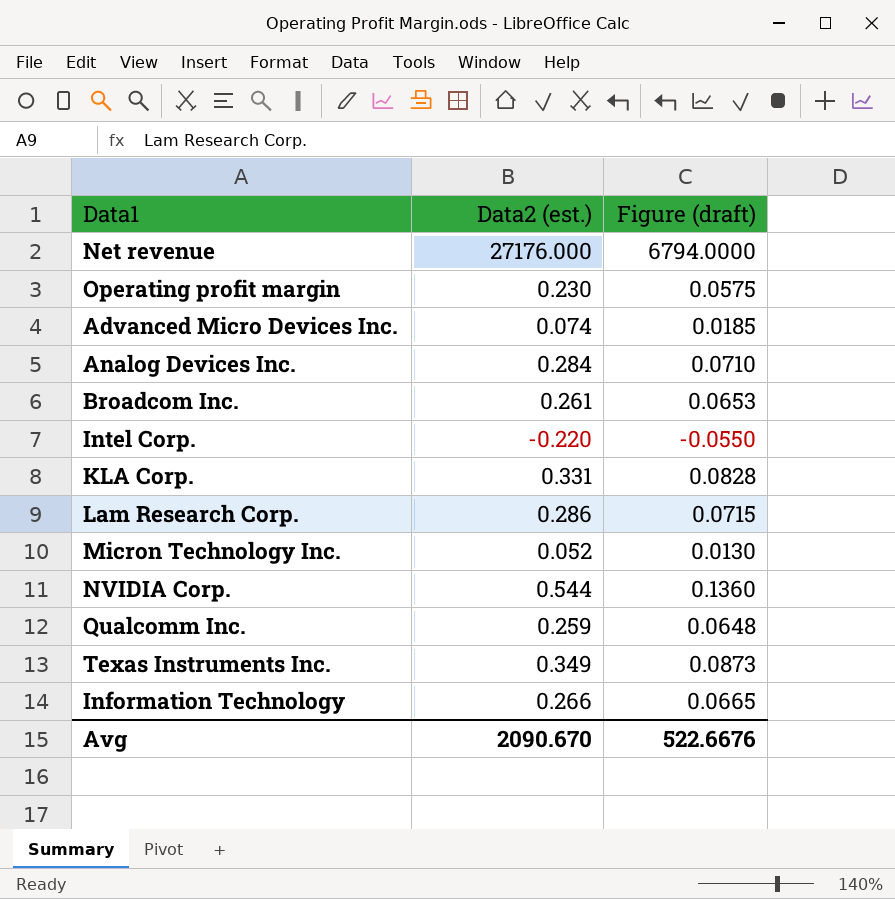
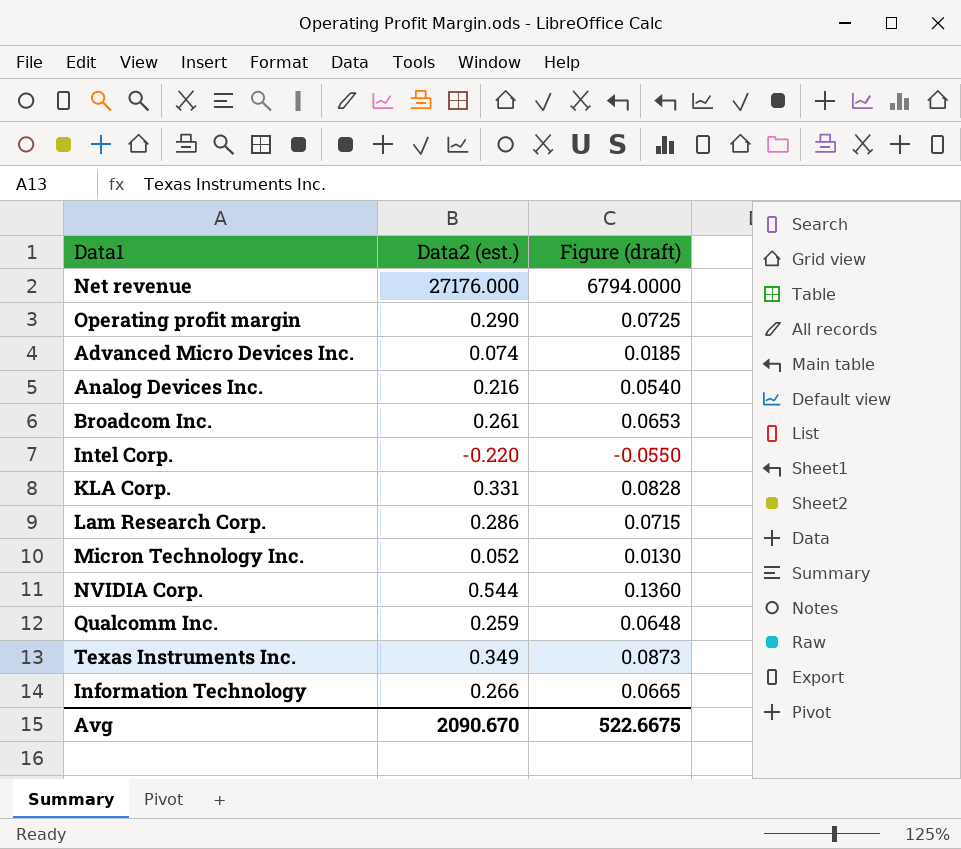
Operating profit margin | Data2 (est.): 0.230 -> 0.290
Operating profit margin | Figure (draft): 0.0575 -> 0.0725
Analog Devices Inc. | Data2 (est.): 0.284 -> 0.216
Analog Devices Inc. | Figure (draft): 0.0710 -> 0.0540
Avg | Figure (draft): 522.6676 -> 522.6675

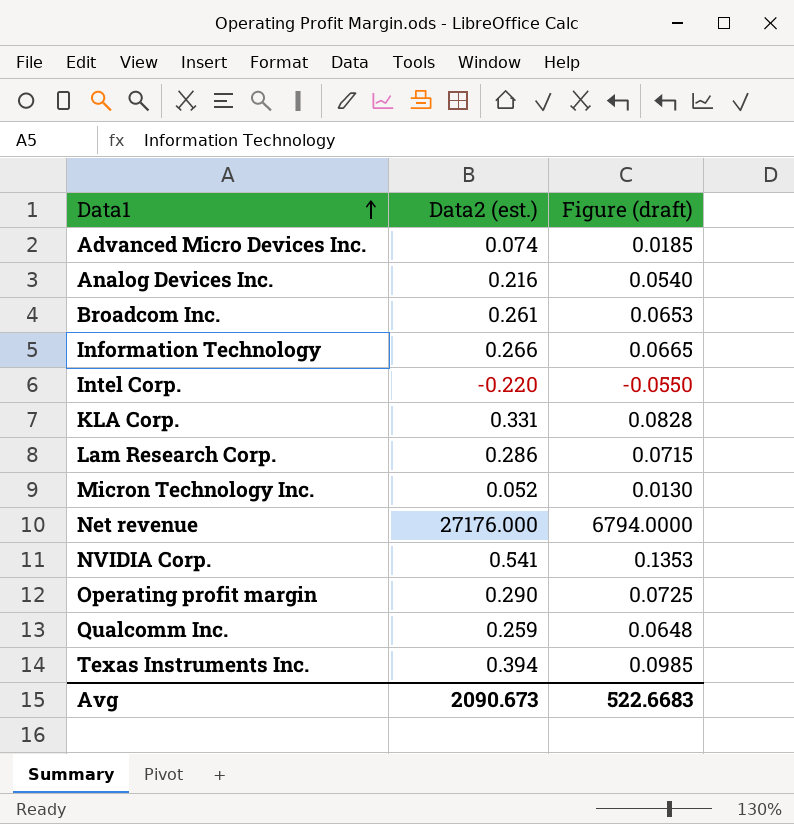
row order: none -> Data1 ascending
NVIDIA Corp. | Data2 (est.): 0.544 -> 0.541
NVIDIA Corp. | Figure (draft): 0.1360 -> 0.1353
Texas Instruments Inc. | Data2 (est.): 0.349 -> 0.394
Texas Instruments Inc. | Figure (draft): 0.0873 -> 0.0985
Avg | Data2 (est.): 2090.670 -> 2090.673
Avg | Figure (draft): 522.6675 -> 522.6683

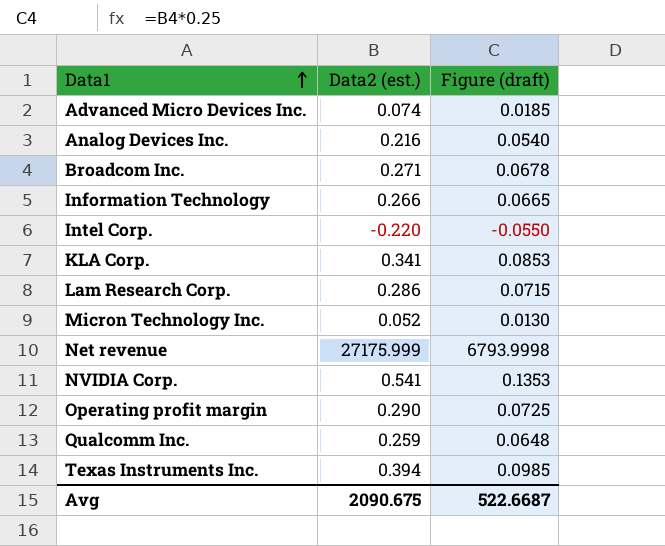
Broadcom Inc. | Data2 (est.): 0.261 -> 0.271
Broadcom Inc. | Figure (draft): 0.0653 -> 0.0678
KLA Corp. | Data2 (est.): 0.331 -> 0.341
KLA Corp. | Figure (draft): 0.0828 -> 0.0853
Net revenue | Data2 (est.): 27176.000 -> 27175.999
Net revenue | Figure (draft): 6794.0000 -> 6793.9998
Avg | Data2 (est.): 2090.673 -> 2090.675
Avg | Figure (draft): 522.6683 -> 522.6687

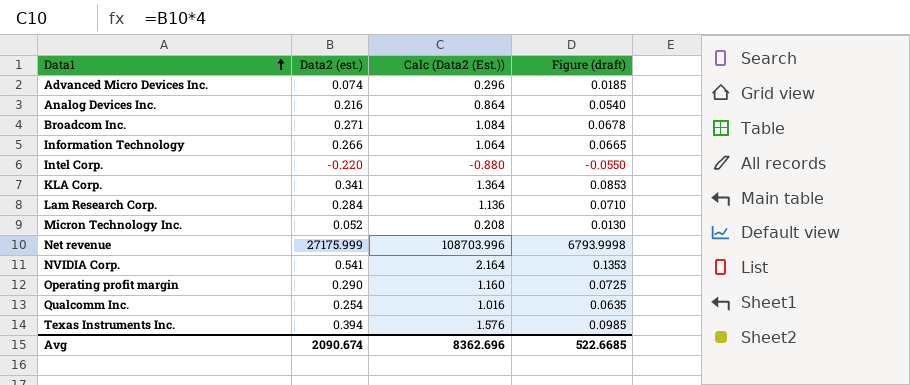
column Calc (Data2 (Est.)) | formula: none -> [Data2 (est.)] * 4
Lam Research Corp. | Data2 (est.): 0.286 -> 0.284
Lam Research Corp. | Figure (draft): 0.0715 -> 0.0710
Qualcomm Inc. | Data2 (est.): 0.259 -> 0.254
Qualcomm Inc. | Figure (draft): 0.0648 -> 0.0635
Avg | Data2 (est.): 2090.675 -> 2090.674
Avg | Figure (draft): 522.6687 -> 522.6685

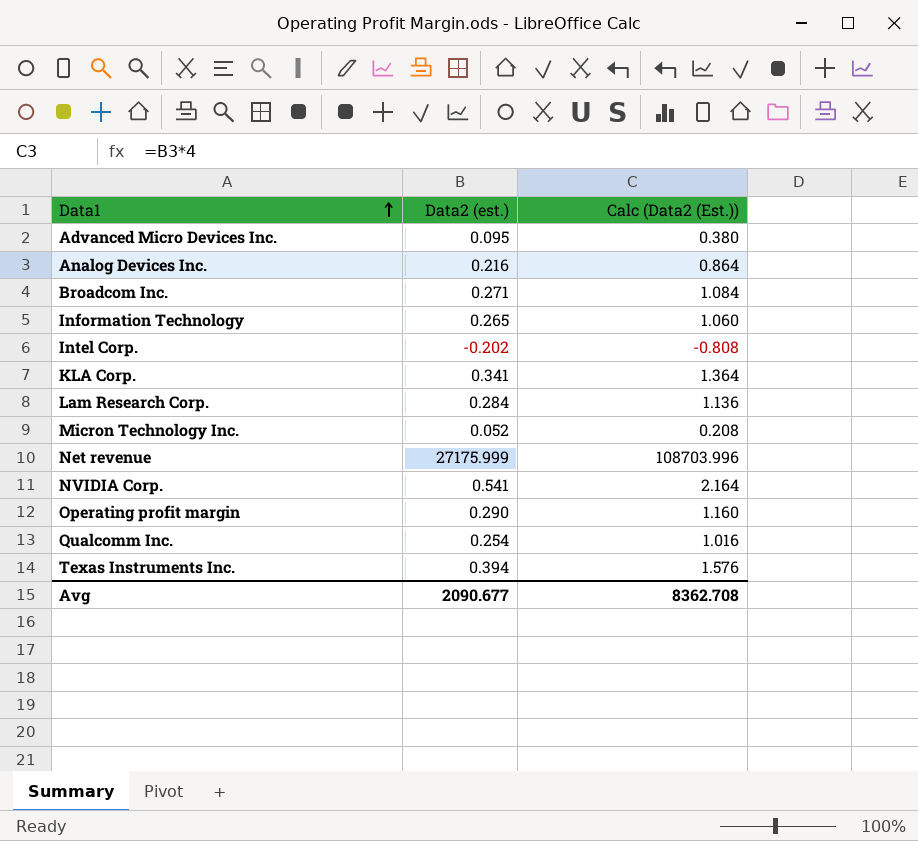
column Figure (draft) | formula: [Data2 (est.)] * 0.25 -> none
Advanced Micro Devices Inc. | Data2 (est.): 0.074 -> 0.095
Advanced Micro Devices Inc. | Calc (Data2 (Est.)): 0.296 -> 0.380
Information Technology | Data2 (est.): 0.266 -> 0.265
Information Technology | Calc (Data2 (Est.)): 1.064 -> 1.060
Intel Corp. | Data2 (est.): -0.220 -> -0.202
Intel Corp. | Calc (Data2 (Est.)): -0.880 -> -0.808
Avg | Data2 (est.): 2090.674 -> 2090.677
Avg | Calc (Data2 (Est.)): 8362.696 -> 8362.708

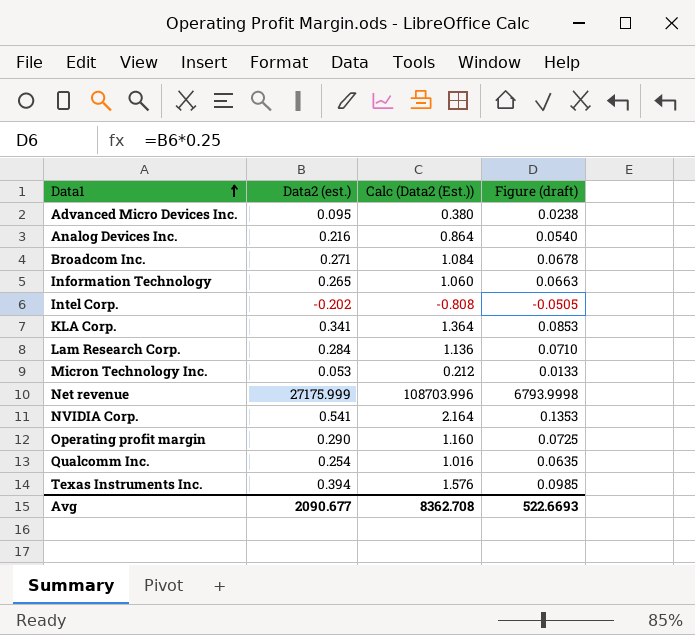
column Figure (draft) | formula: none -> [Data2 (est.)] * 0.25
Micron Technology Inc. | Data2 (est.): 0.052 -> 0.053
Micron Technology Inc. | Calc (Data2 (Est.)): 0.208 -> 0.212

